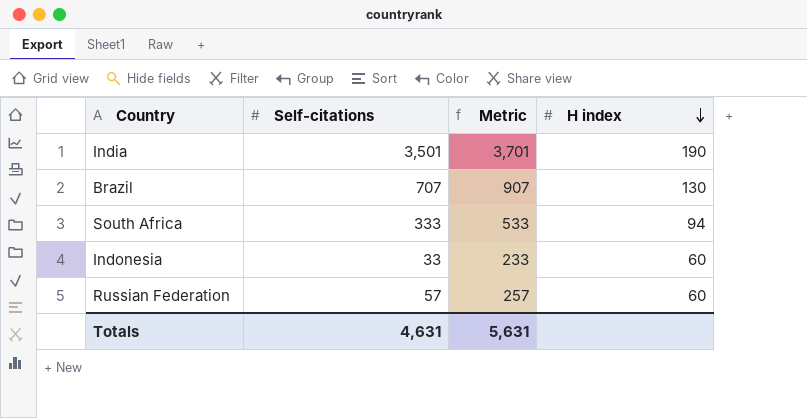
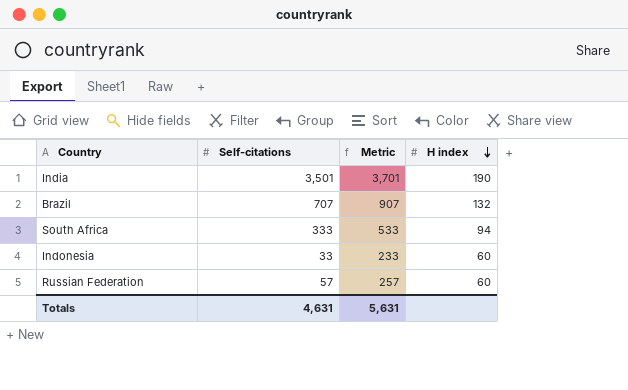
Brazil | H index: 130 -> 132

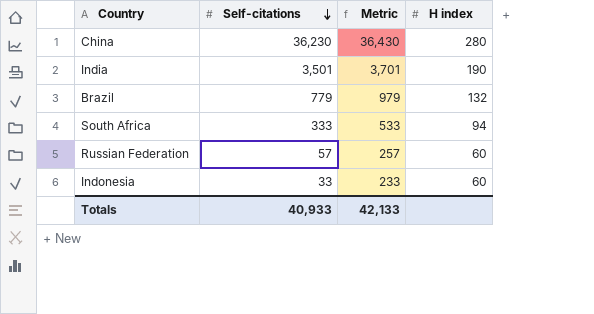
row order: H index descending -> Self-citations descending
row China: none -> 36,230 | 36,430 | 280
Brazil | Self-citations: 707 -> 779
Brazil | Metric: 907 -> 979
Totals | Self-citations: 4,631 -> 40,933
Totals | Metric: 5,631 -> 42,133

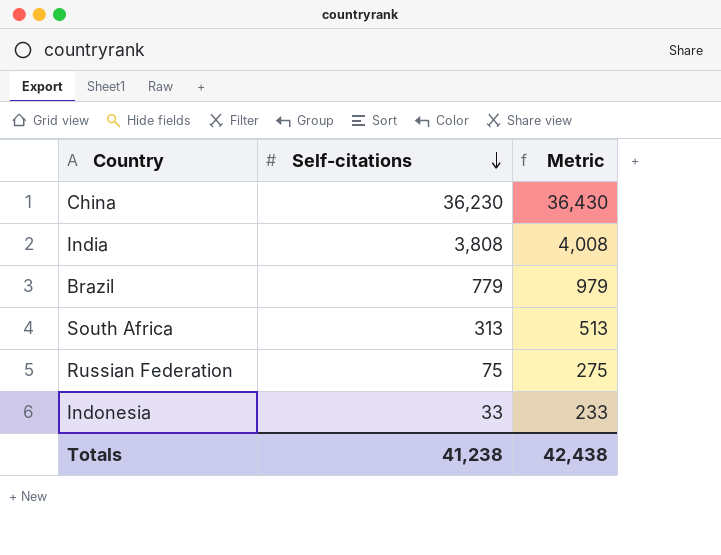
column H index | position: 4 -> none
India | Self-citations: 3,501 -> 3,808
India | Metric: 3,701 -> 4,008
South Africa | Self-citations: 333 -> 313
South Africa | Metric: 533 -> 513
Russian Federation | Self-citations: 57 -> 75
Russian Federation | Metric: 257 -> 275
Totals | Self-citations: 40,933 -> 41,238
Totals | Metric: 42,133 -> 42,438

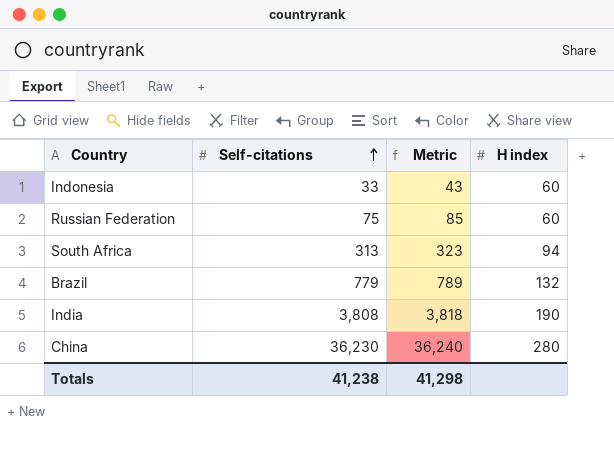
row order: Self-citations descending -> Self-citations ascending
column Metric | formula: [Self-citations] + 200 -> [Self-citations] + 10
column H index | position: none -> 4
Totals | Metric: 42,438 -> 41,298

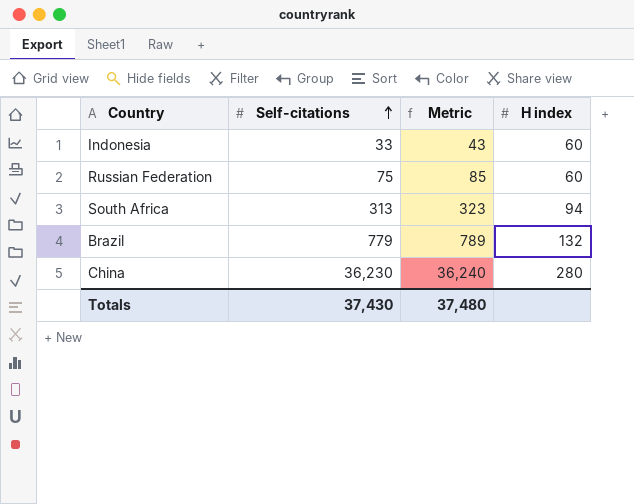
row India: 3,808 | 3,818 | 190 -> none
Totals | Self-citations: 41,238 -> 37,430
Totals | Metric: 41,298 -> 37,480

